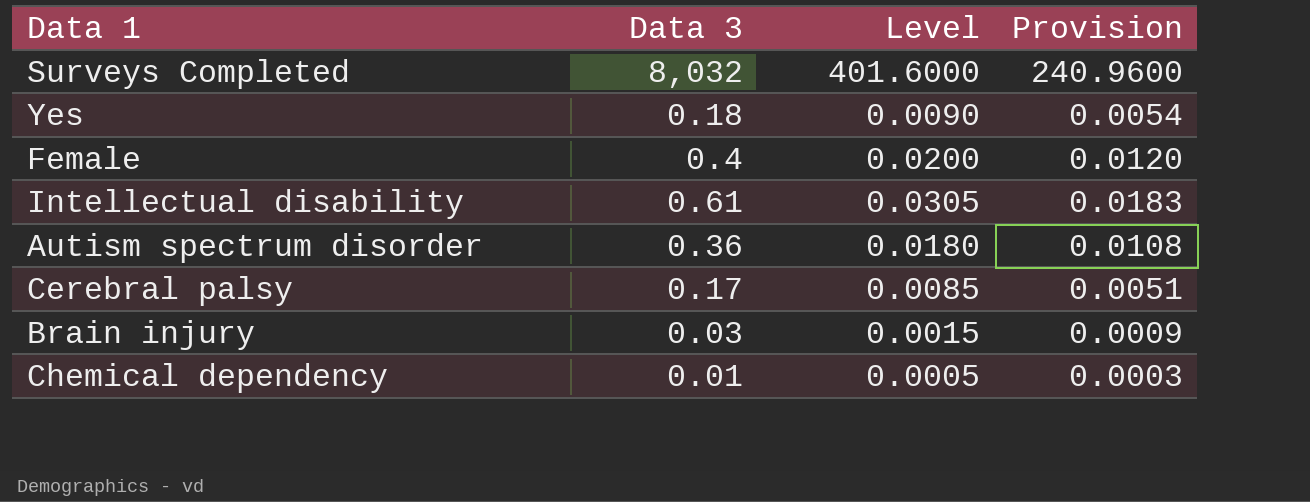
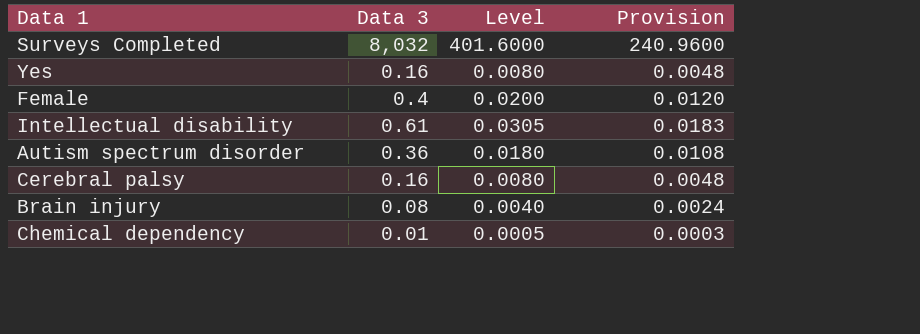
Yes | Data 3: 0.18 -> 0.16
Yes | Level: 0.0090 -> 0.0080
Yes | Provision: 0.0054 -> 0.0048
Cerebral palsy | Data 3: 0.17 -> 0.16
Cerebral palsy | Level: 0.0085 -> 0.0080
Cerebral palsy | Provision: 0.0051 -> 0.0048
Brain injury | Data 3: 0.03 -> 0.08
Brain injury | Level: 0.0015 -> 0.0040
Brain injury | Provision: 0.0009 -> 0.0024

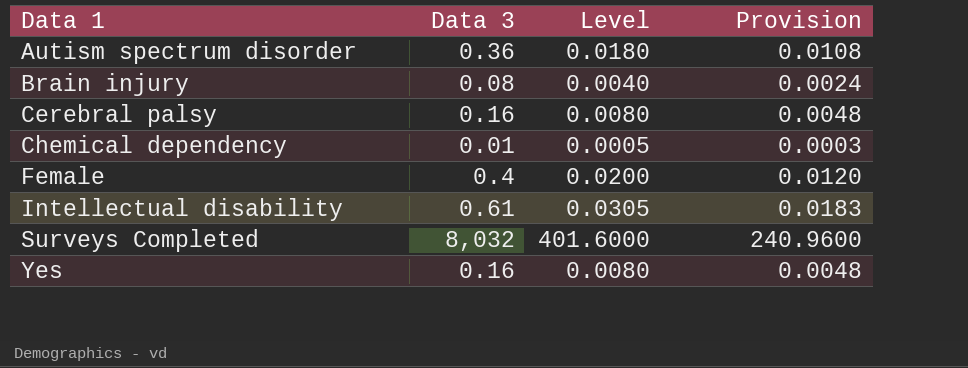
row order: none -> Data 1 ascending

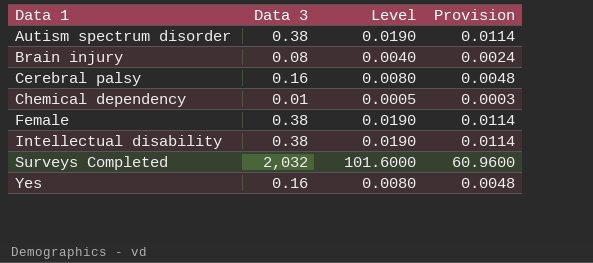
Autism spectrum disorder | Data 3: 0.36 -> 0.38
Autism spectrum disorder | Level: 0.0180 -> 0.0190
Autism spectrum disorder | Provision: 0.0108 -> 0.0114
Female | Data 3: 0.4 -> 0.38
Female | Level: 0.0200 -> 0.0190
Female | Provision: 0.0120 -> 0.0114
Intellectual disability | Data 3: 0.61 -> 0.38
Intellectual disability | Level: 0.0305 -> 0.0190
Intellectual disability | Provision: 0.0183 -> 0.0114
Surveys Completed | Data 3: 8,032 -> 2,032
Surveys Completed | Level: 401.6000 -> 101.6000
Surveys Completed | Provision: 240.9600 -> 60.9600

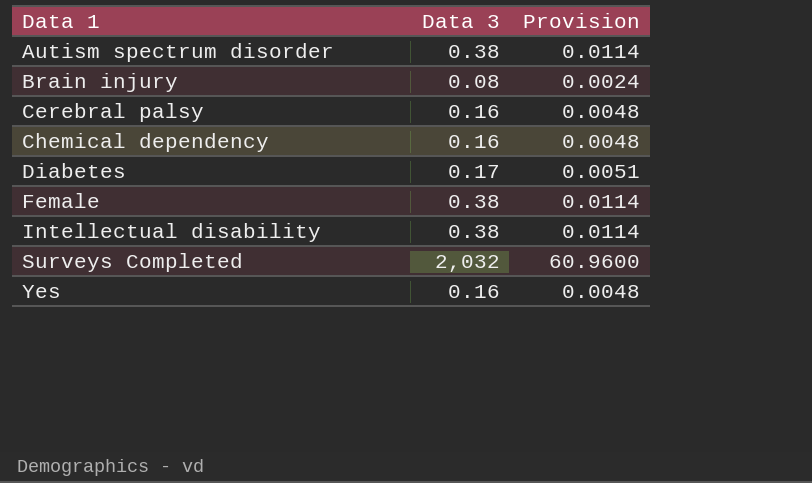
column Level | formula: [Data 3] * 0.05 -> none
Chemical dependency | Data 3: 0.01 -> 0.16
Chemical dependency | Provision: 0.0003 -> 0.0048
row Diabetes: none -> 0.17 | 0.0051

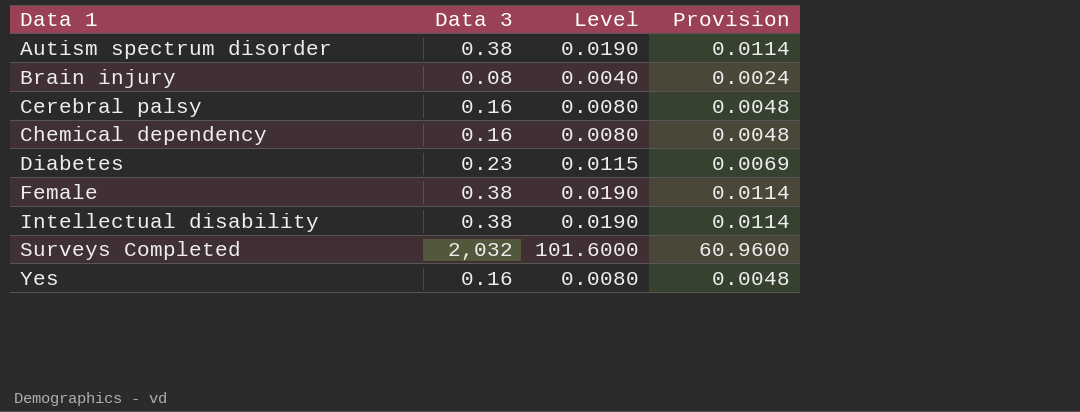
column Level | formula: none -> [Data 3] * 0.05
Diabetes | Data 3: 0.17 -> 0.23
Diabetes | Provision: 0.0051 -> 0.0069

